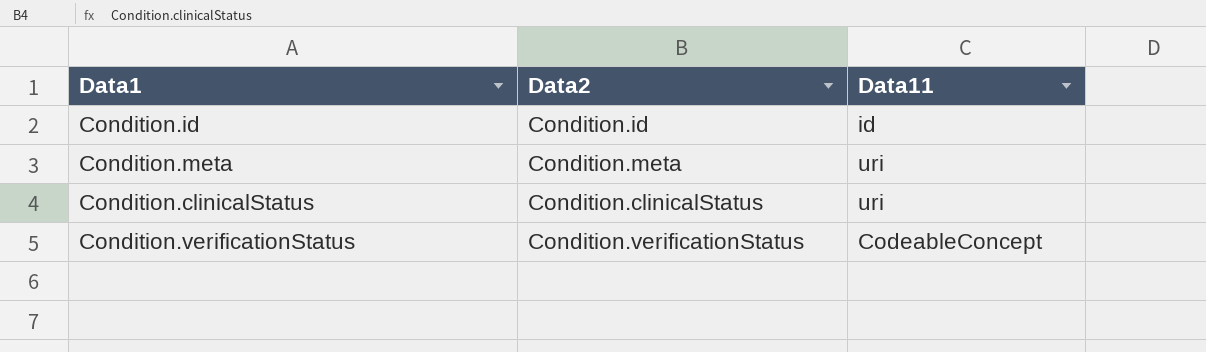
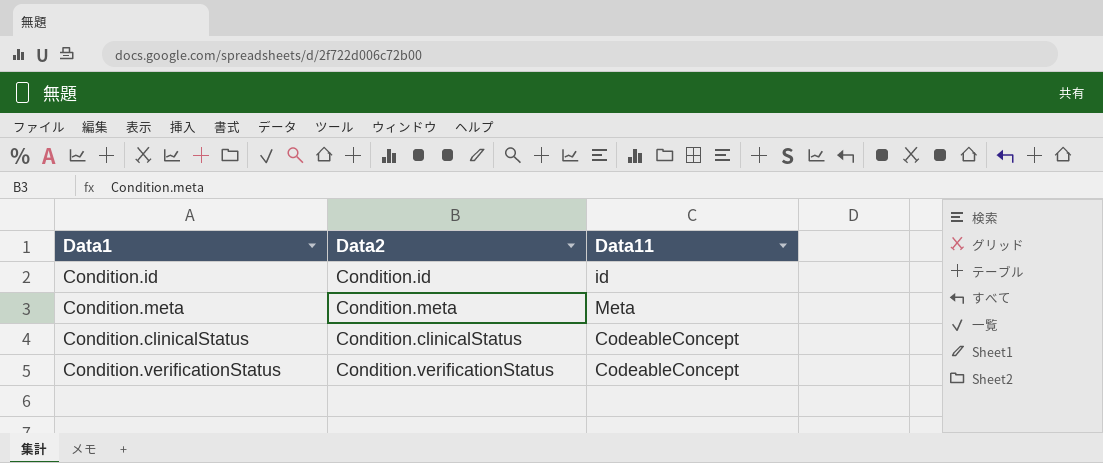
Condition.meta | Data11: uri -> Meta
Condition.clinicalStatus | Data11: uri -> CodeableConcept

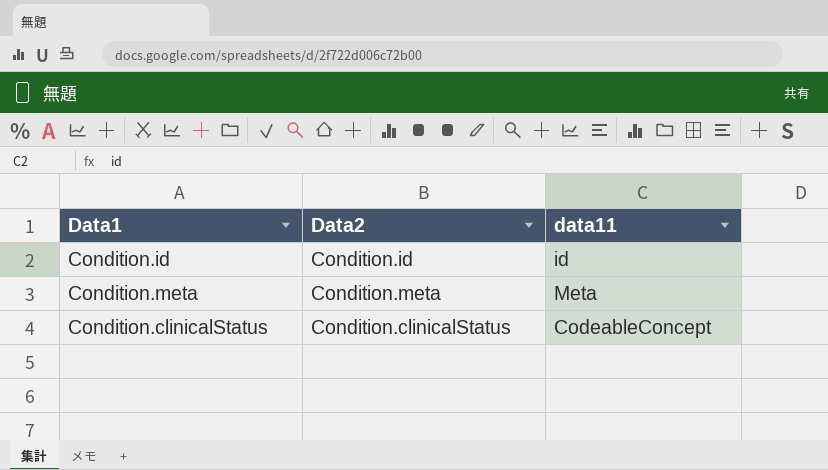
column name: Data11 -> data11
row Condition.verificationStatus: Condition.verificationStatus | CodeableConcept -> none

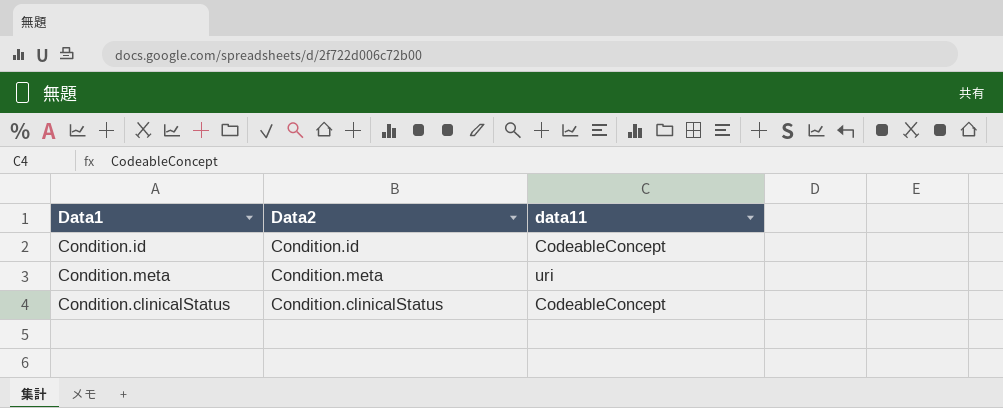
Condition.id | data11: id -> CodeableConcept
Condition.meta | data11: Meta -> uri

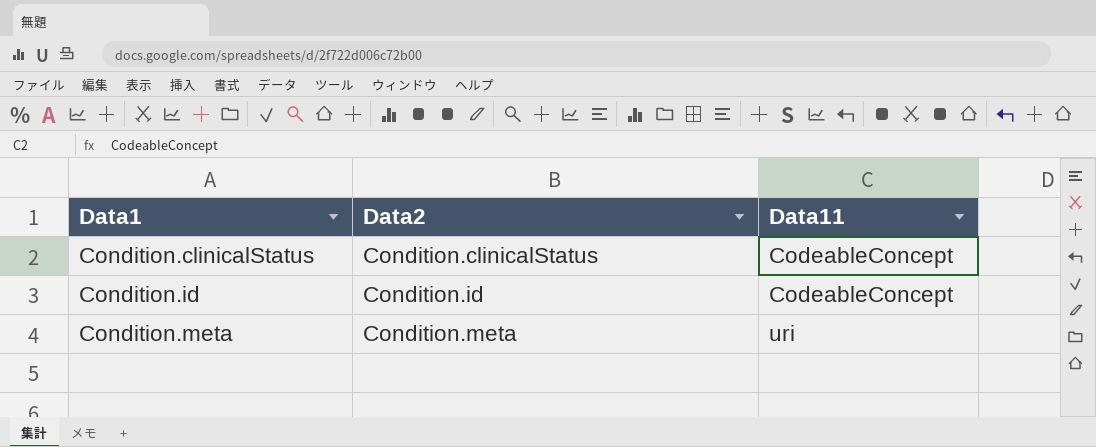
row order: none -> Data1 ascending
column name: data11 -> Data11

